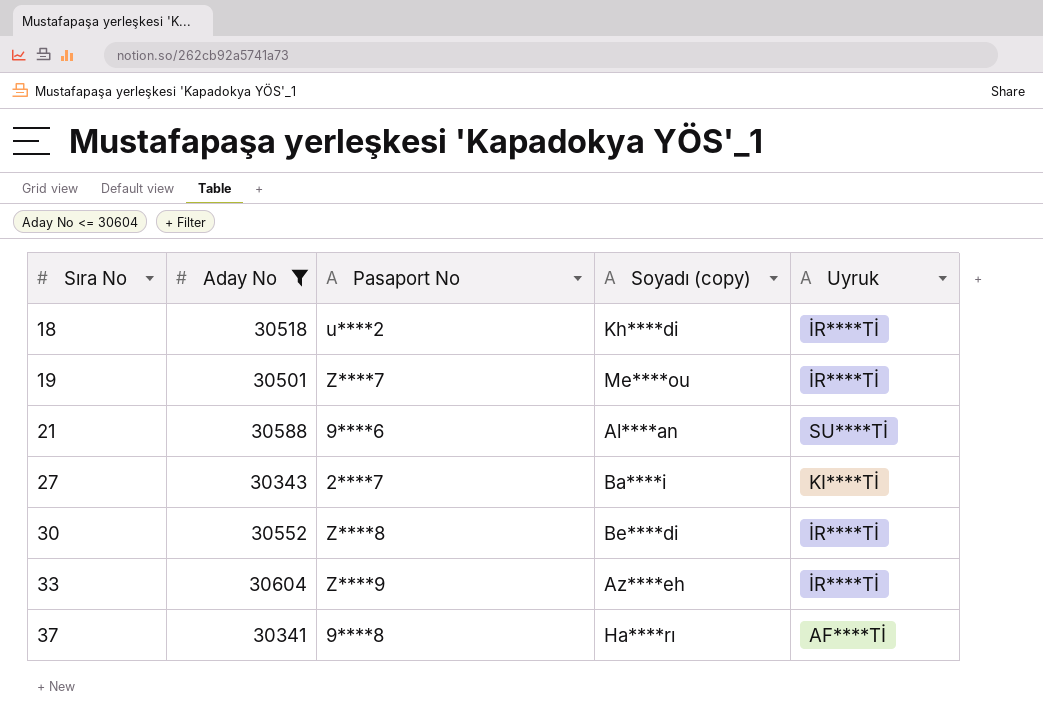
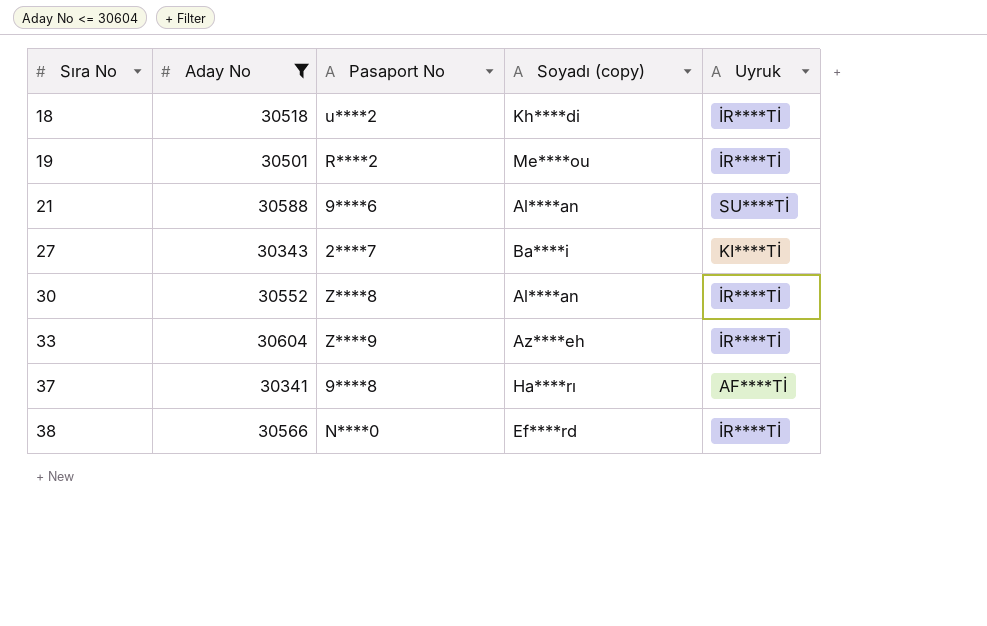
19 | Pasaport No: Z****7 -> R****2
30 | Soyadı (copy): Be****di -> Al****an
row 38: none -> 30566 | N****0 | Ef****rd | İR****Tİ

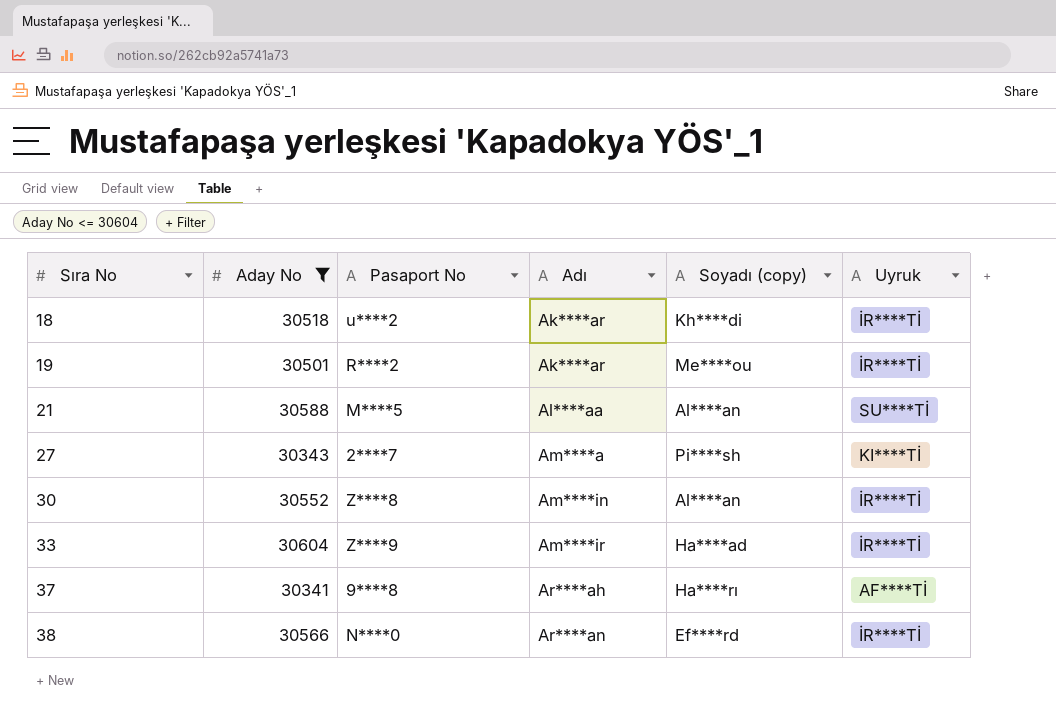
column Adı | position: none -> 4
21 | Pasaport No: 9****6 -> M****5
27 | Soyadı (copy): Ba****i -> Pi****sh
33 | Soyadı (copy): Az****eh -> Ha****ad

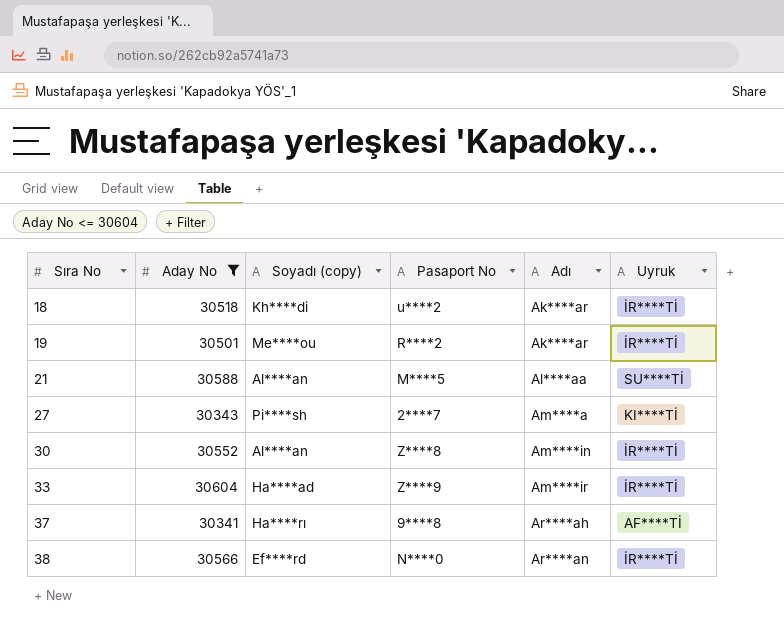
column Soyadı (copy) | position: 5 -> 3

